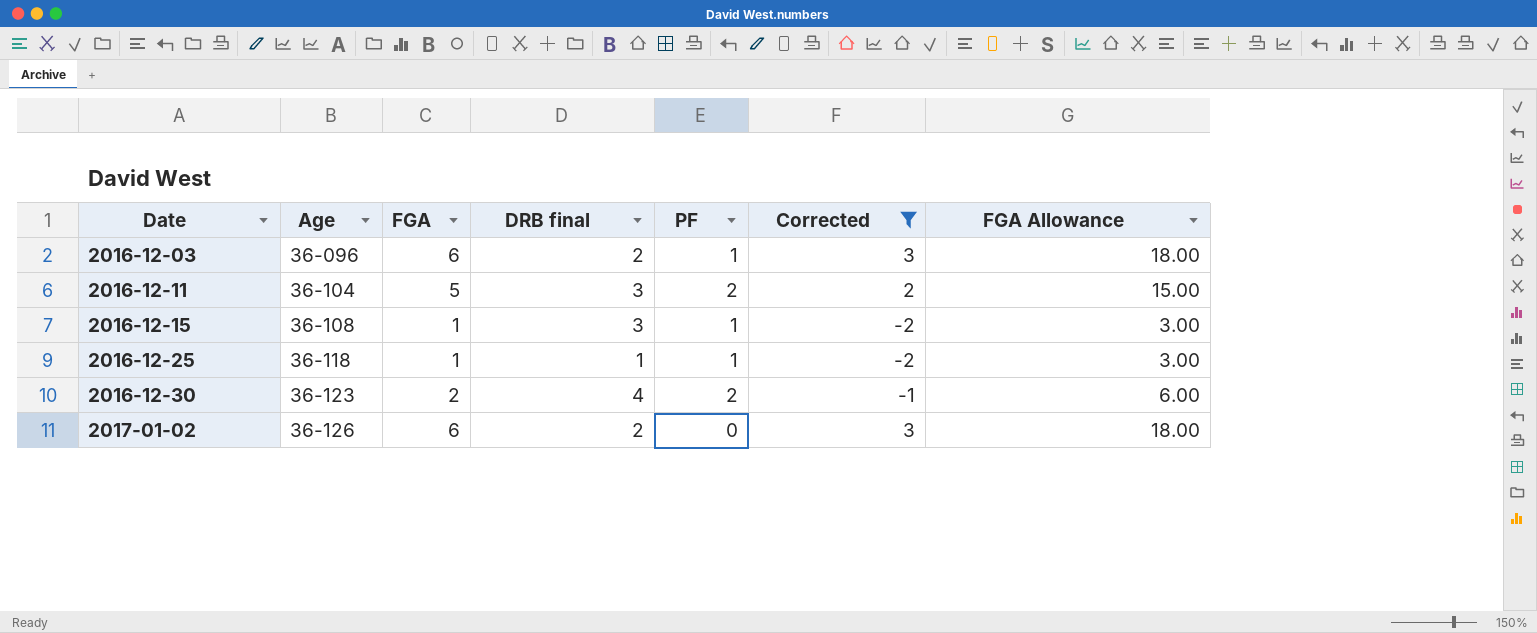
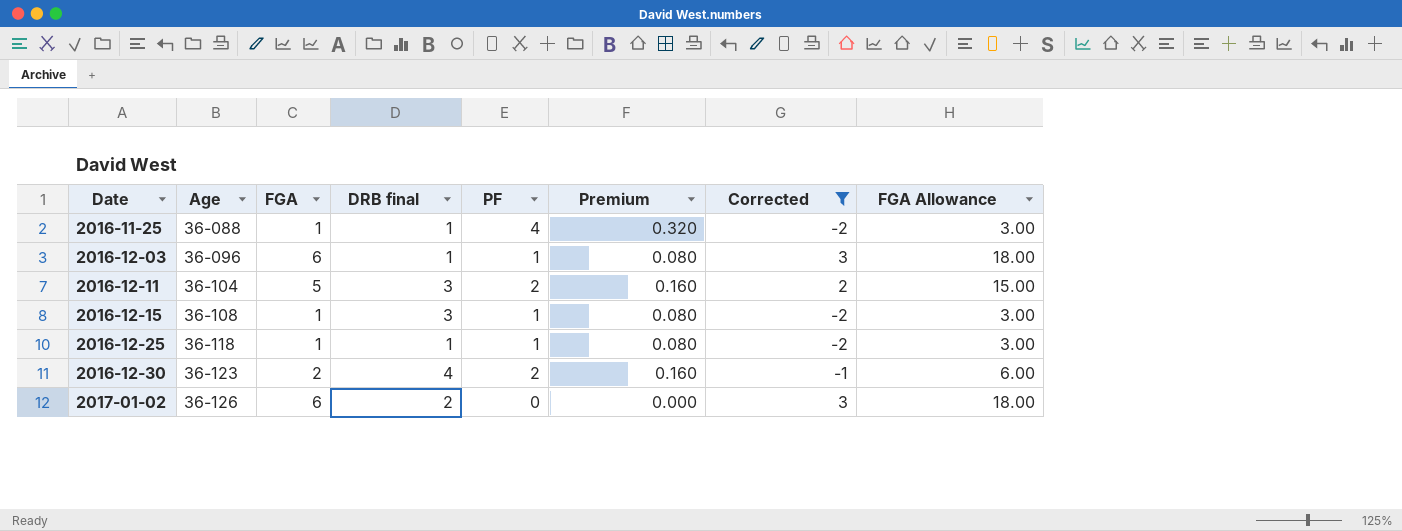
column Premium | formula: none -> [PF] * 0.08
row 2016-11-25: none -> 36-088 | 1 | 1 | 4 | 0.320 | -2 | 3.00
2016-12-03 | DRB final: 2 -> 1

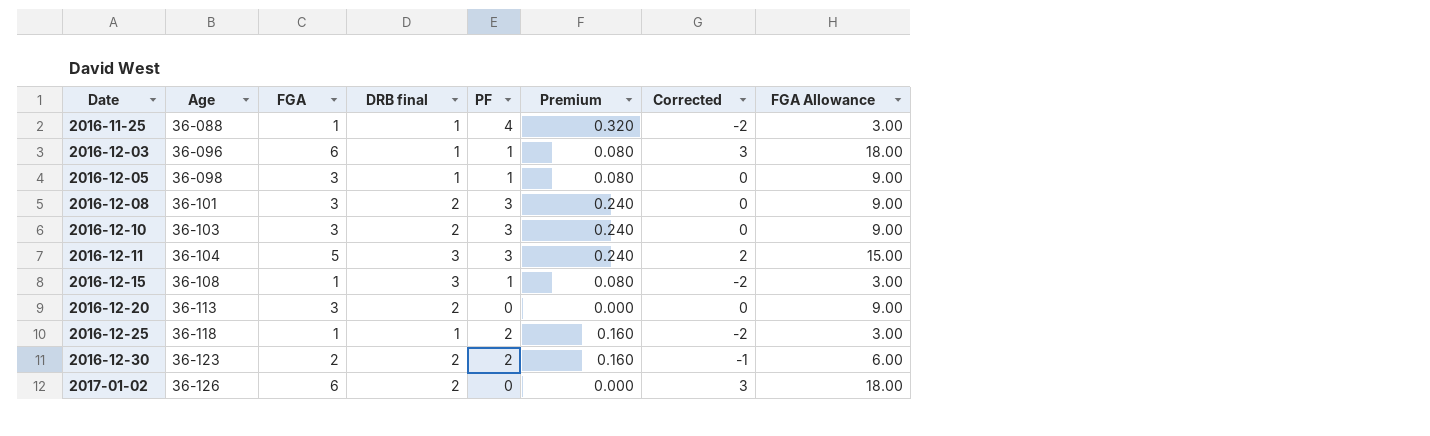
filter: Corrected != 0 -> none
2016-12-11 | PF: 2 -> 3
2016-12-11 | Premium: 0.160 -> 0.240
2016-12-25 | PF: 1 -> 2
2016-12-25 | Premium: 0.080 -> 0.160
2016-12-30 | DRB final: 4 -> 2

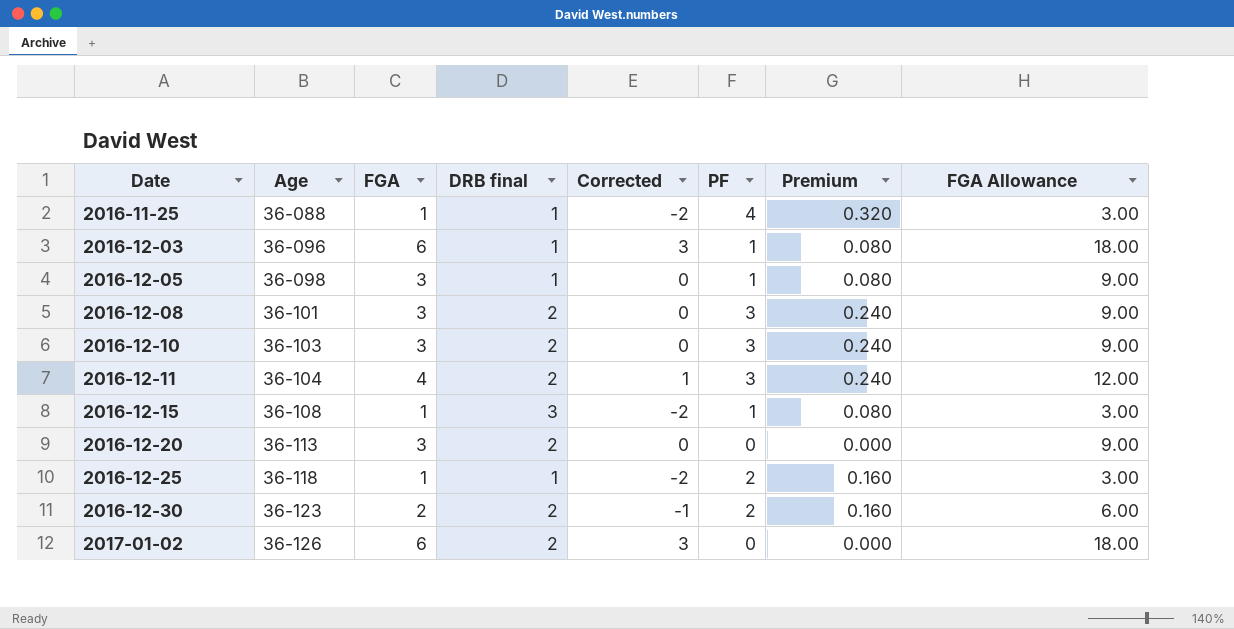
column Corrected | position: 7 -> 5
2016-12-11 | FGA: 5 -> 4
2016-12-11 | DRB final: 3 -> 2
2016-12-11 | Corrected: 2 -> 1
2016-12-11 | FGA Allowance: 15.00 -> 12.00

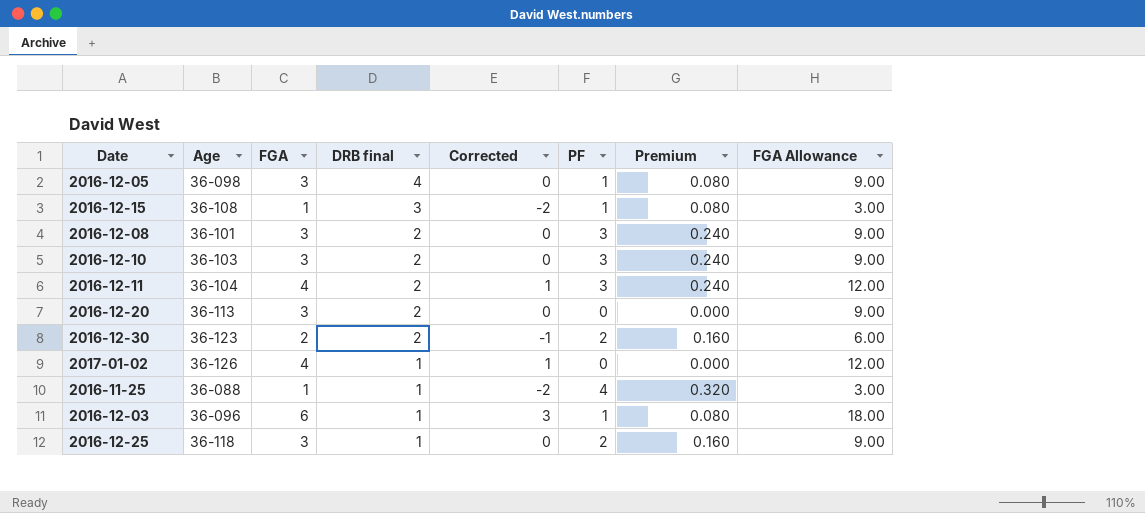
row order: Date ascending -> DRB final descending
2016-12-05 | DRB final: 1 -> 4
2017-01-02 | FGA: 6 -> 4
2017-01-02 | DRB final: 2 -> 1
2017-01-02 | Corrected: 3 -> 1
2017-01-02 | FGA Allowance: 18.00 -> 12.00
2016-12-25 | FGA: 1 -> 3
2016-12-25 | Corrected: -2 -> 0
2016-12-25 | FGA Allowance: 3.00 -> 9.00

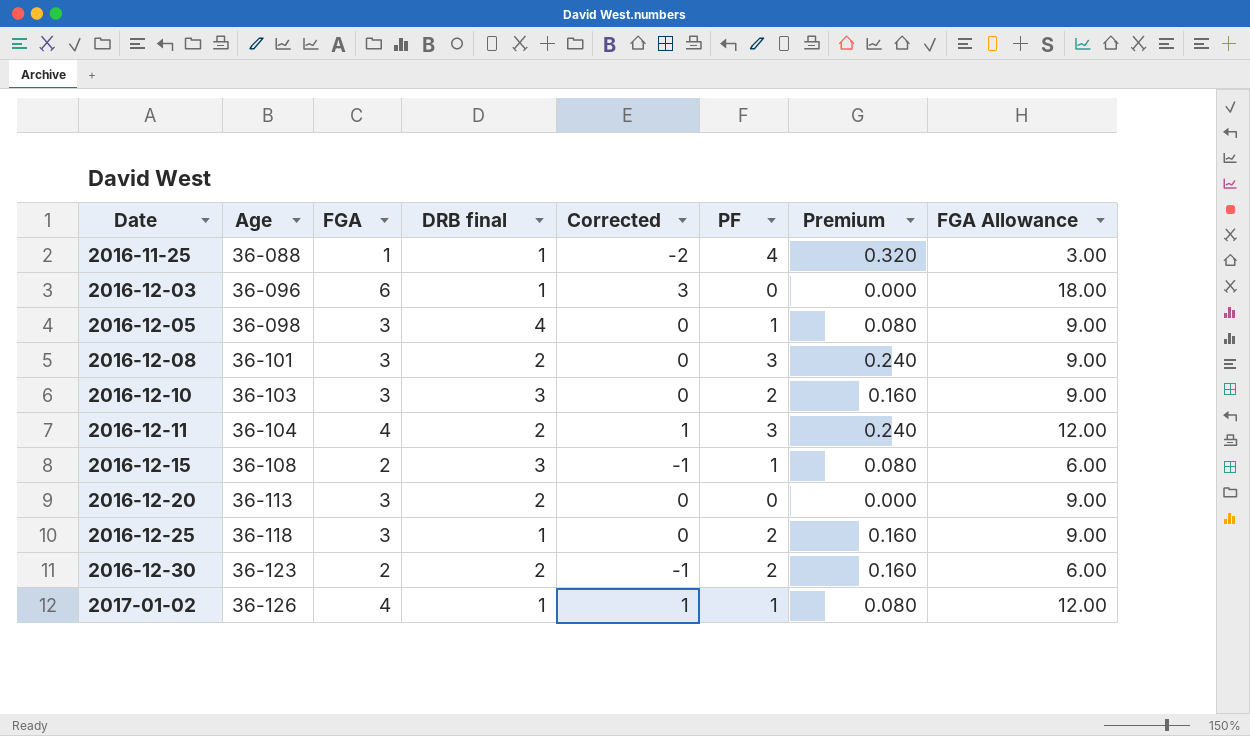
row order: DRB final descending -> Date ascending
2016-12-03 | PF: 1 -> 0
2016-12-03 | Premium: 0.080 -> 0.000
2016-12-10 | DRB final: 2 -> 3
2016-12-10 | PF: 3 -> 2
2016-12-10 | Premium: 0.240 -> 0.160
2016-12-15 | FGA: 1 -> 2
2016-12-15 | Corrected: -2 -> -1
2016-12-15 | FGA Allowance: 3.00 -> 6.00
2017-01-02 | PF: 0 -> 1
2017-01-02 | Premium: 0.000 -> 0.080

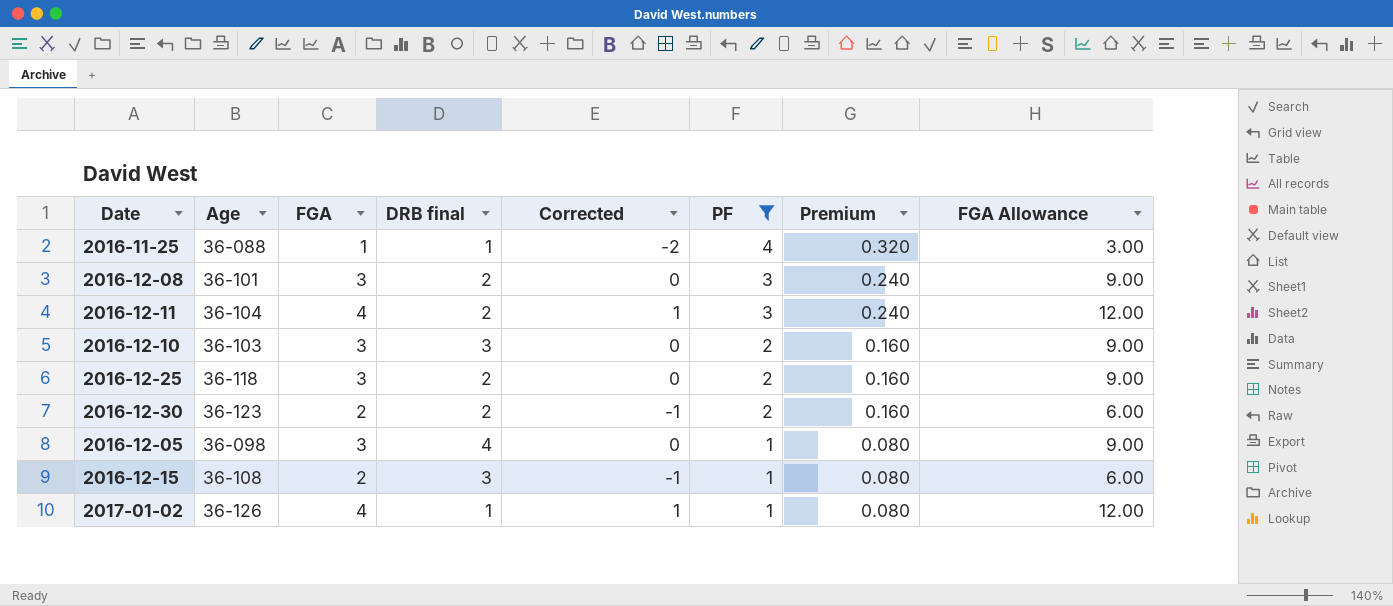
filter: none -> PF != 0
row order: Date ascending -> PF descending
2016-12-25 | DRB final: 1 -> 2

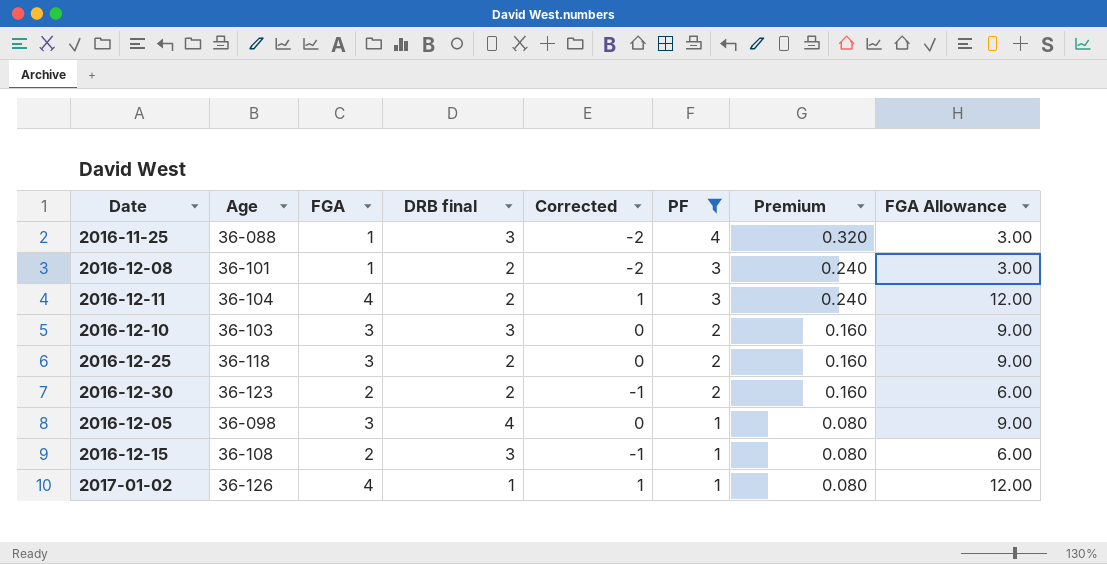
2016-11-25 | DRB final: 1 -> 3
2016-12-08 | FGA: 3 -> 1
2016-12-08 | Corrected: 0 -> -2
2016-12-08 | FGA Allowance: 9.00 -> 3.00

